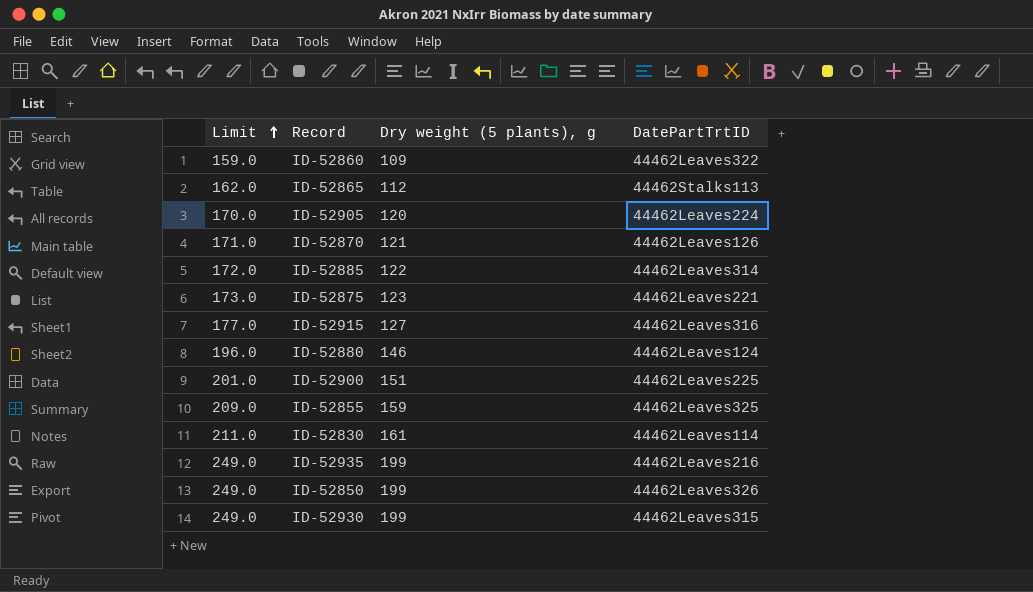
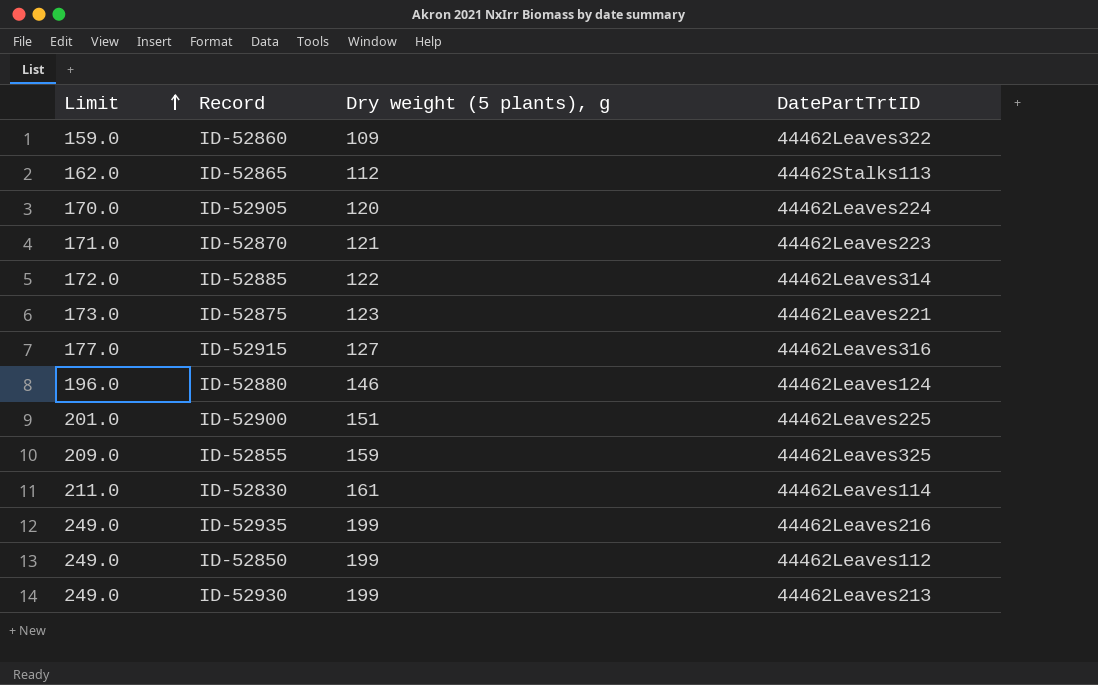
ID-52870 | DatePartTrtID: 44462Leaves126 -> 44462Leaves223
ID-52850 | DatePartTrtID: 44462Leaves326 -> 44462Leaves112
ID-52930 | DatePartTrtID: 44462Leaves315 -> 44462Leaves213

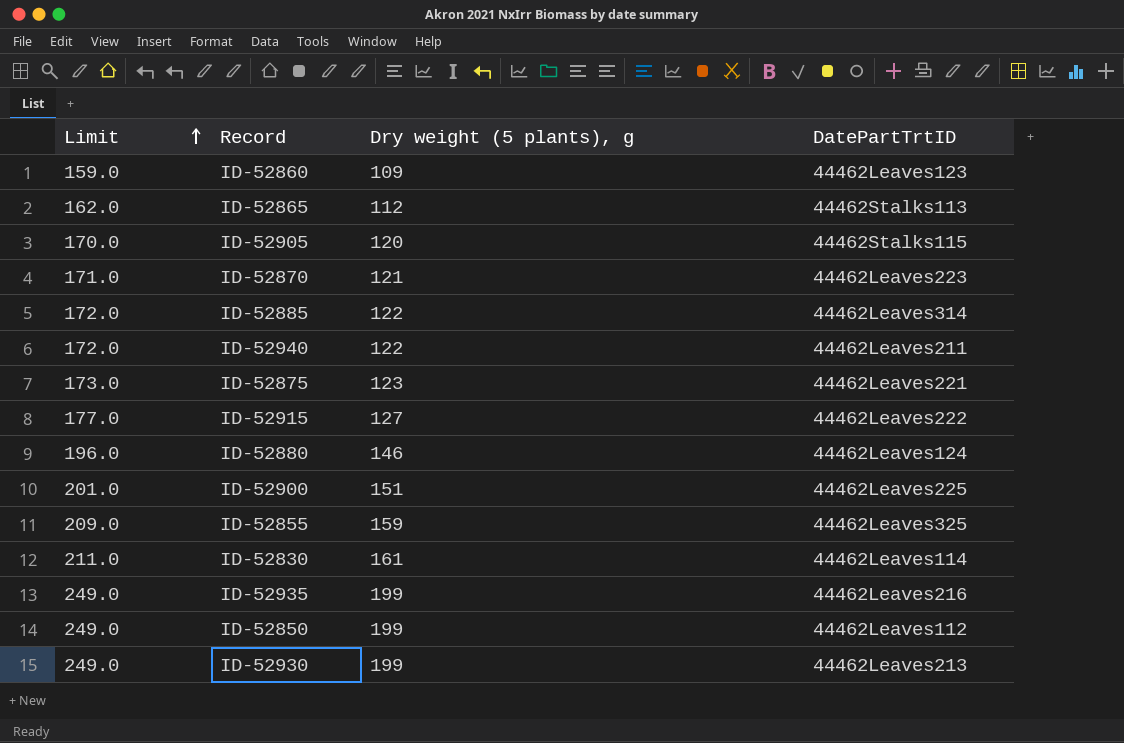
ID-52860 | DatePartTrtID: 44462Leaves322 -> 44462Leaves123
ID-52905 | DatePartTrtID: 44462Leaves224 -> 44462Stalks115
row ID-52940: none -> 172.0 | 122 | 44462Leaves211
ID-52915 | DatePartTrtID: 44462Leaves316 -> 44462Leaves222

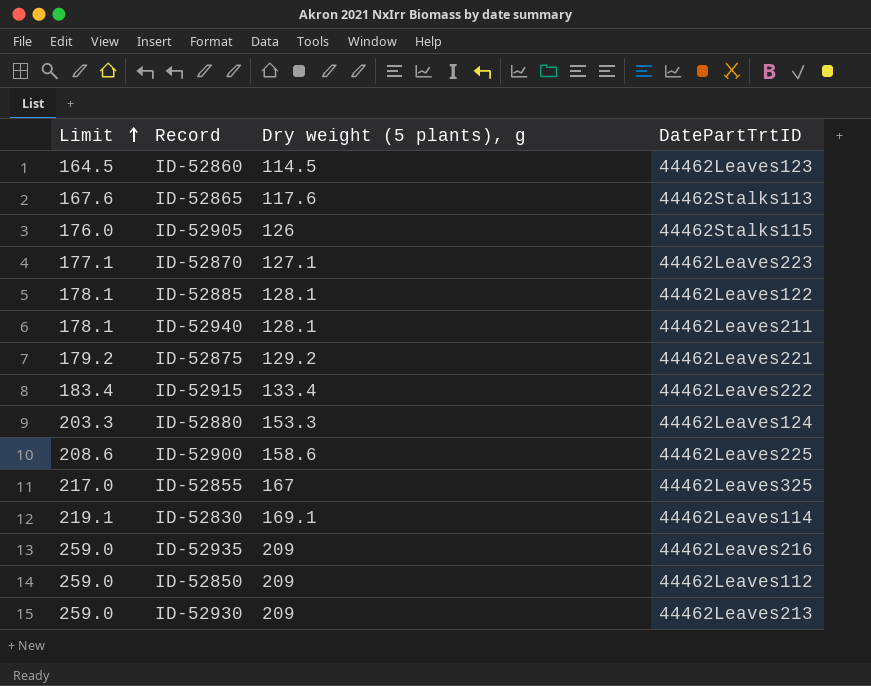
ID-52860 | Limit: 159.0 -> 164.5
ID-52860 | Dry weight (5 plants), g: 109 -> 114.5
ID-52865 | Limit: 162.0 -> 167.6
ID-52865 | Dry weight (5 plants), g: 112 -> 117.6
ID-52905 | Limit: 170.0 -> 176.0
ID-52905 | Dry weight (5 plants), g: 120 -> 126
ID-52870 | Limit: 171.0 -> 177.1
ID-52870 | Dry weight (5 plants), g: 121 -> 127.1
ID-52885 | Limit: 172.0 -> 178.1
ID-52885 | Dry weight (5 plants), g: 122 -> 128.1
ID-52885 | DatePartTrtID: 44462Leaves314 -> 44462Leaves122
ID-52940 | Limit: 172.0 -> 178.1
ID-52940 | Dry weight (5 plants), g: 122 -> 128.1
ID-52875 | Limit: 173.0 -> 179.2
ID-52875 | Dry weight (5 plants), g: 123 -> 129.2
ID-52915 | Limit: 177.0 -> 183.4
ID-52915 | Dry weight (5 plants), g: 127 -> 133.4
ID-52880 | Limit: 196.0 -> 203.3
ID-52880 | Dry weight (5 plants), g: 146 -> 153.3
ID-52900 | Limit: 201.0 -> 208.6
ID-52900 | Dry weight (5 plants), g: 151 -> 158.6
ID-52855 | Limit: 209.0 -> 217.0
ID-52855 | Dry weight (5 plants), g: 159 -> 167
ID-52830 | Limit: 211.0 -> 219.1
ID-52830 | Dry weight (5 plants), g: 161 -> 169.1
ID-52935 | Limit: 249.0 -> 259.0
ID-52935 | Dry weight (5 plants), g: 199 -> 209
ID-52850 | Limit: 249.0 -> 259.0
ID-52850 | Dry weight (5 plants), g: 199 -> 209
ID-52930 | Limit: 249.0 -> 259.0
ID-52930 | Dry weight (5 plants), g: 199 -> 209

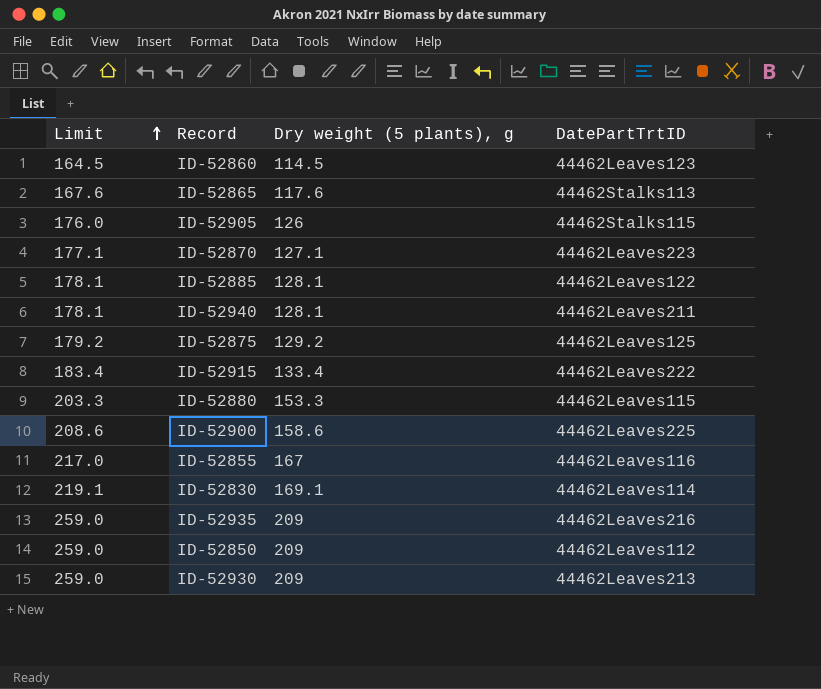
ID-52875 | DatePartTrtID: 44462Leaves221 -> 44462Leaves125
ID-52880 | DatePartTrtID: 44462Leaves124 -> 44462Leaves115
ID-52855 | DatePartTrtID: 44462Leaves325 -> 44462Leaves116

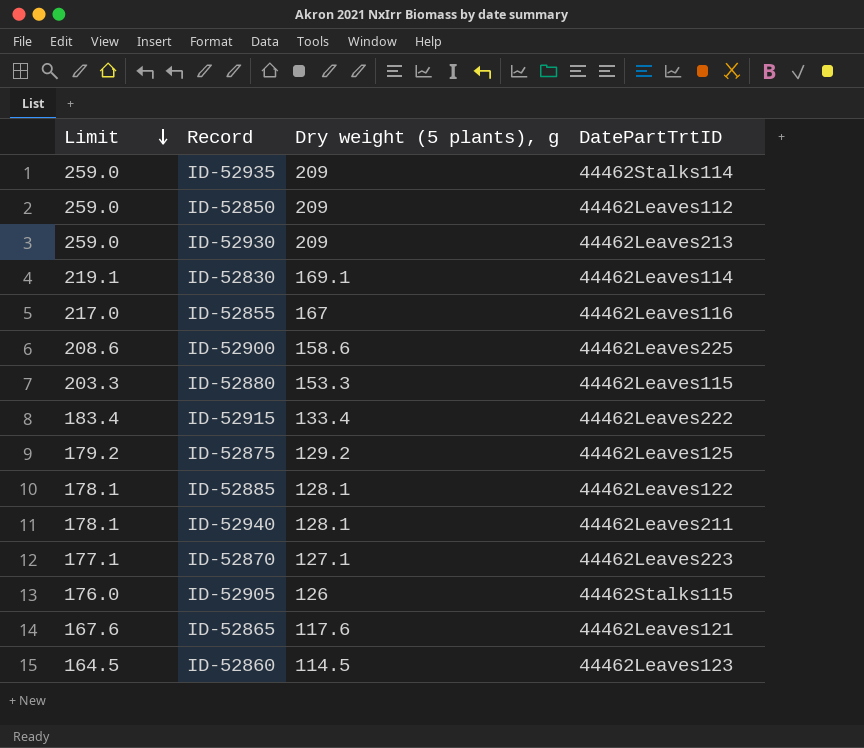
row order: Limit ascending -> Limit descending
ID-52935 | DatePartTrtID: 44462Leaves216 -> 44462Stalks114
ID-52865 | DatePartTrtID: 44462Stalks113 -> 44462Leaves121

